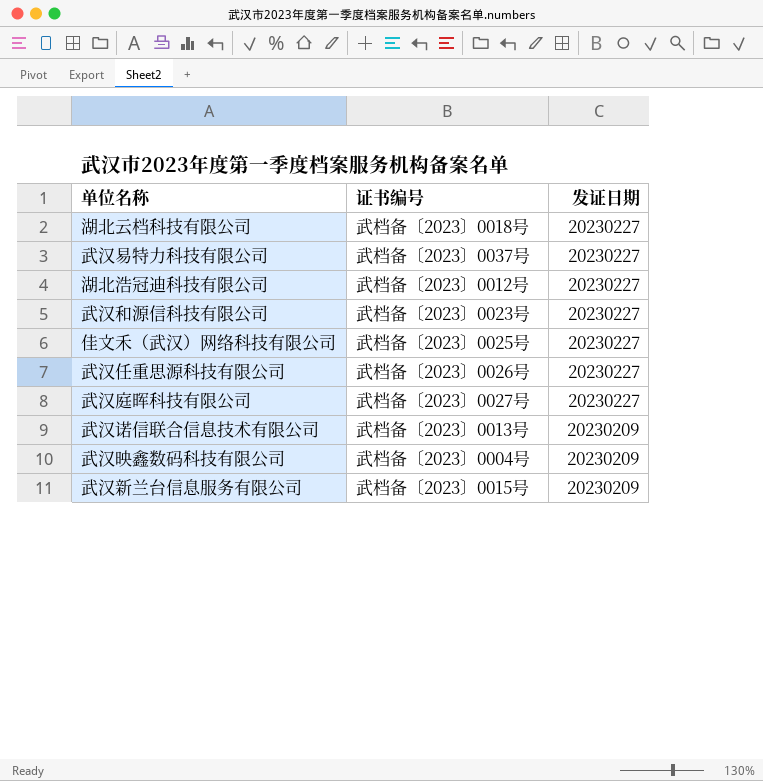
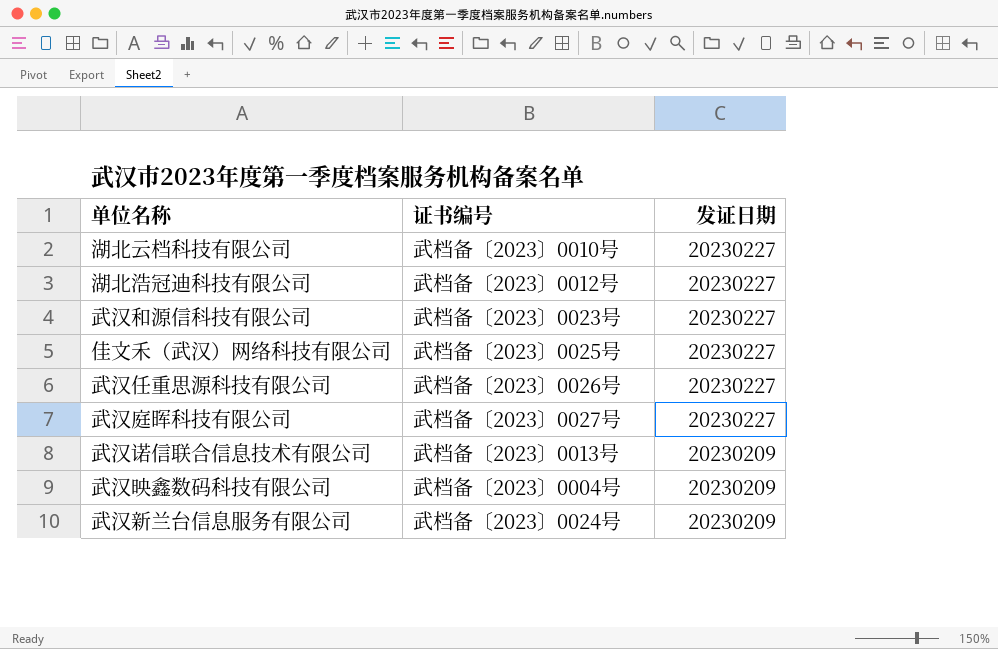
row 武汉易特力科技有限公司: 武档备〔2023〕0037号 | 20230227 -> none
湖北云档科技有限公司 | 证书编号: 武档备〔2023〕0018号 -> 武档备〔2023〕0010号
武汉新兰台信息服务有限公司 | 证书编号: 武档备〔2023〕0015号 -> 武档备〔2023〕0024号

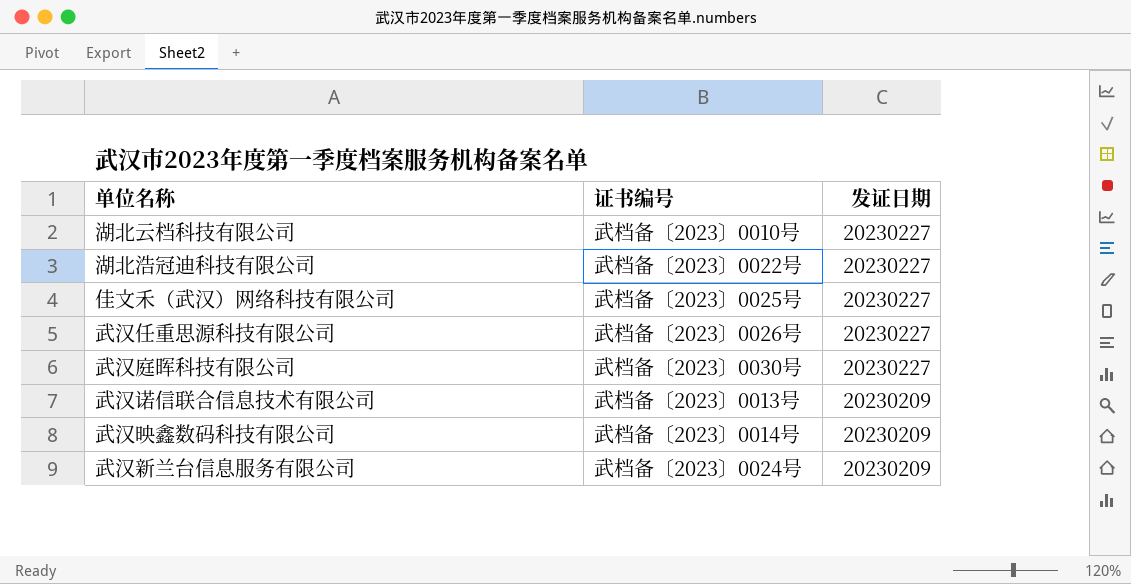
row 武汉和源信科技有限公司: 武档备〔2023〕0023号 | 20230227 -> none
湖北浩冠迪科技有限公司 | 证书编号: 武档备〔2023〕0012号 -> 武档备〔2023〕0022号
武汉庭晖科技有限公司 | 证书编号: 武档备〔2023〕0027号 -> 武档备〔2023〕0030号
武汉映鑫数码科技有限公司 | 证书编号: 武档备〔2023〕0004号 -> 武档备〔2023〕0014号

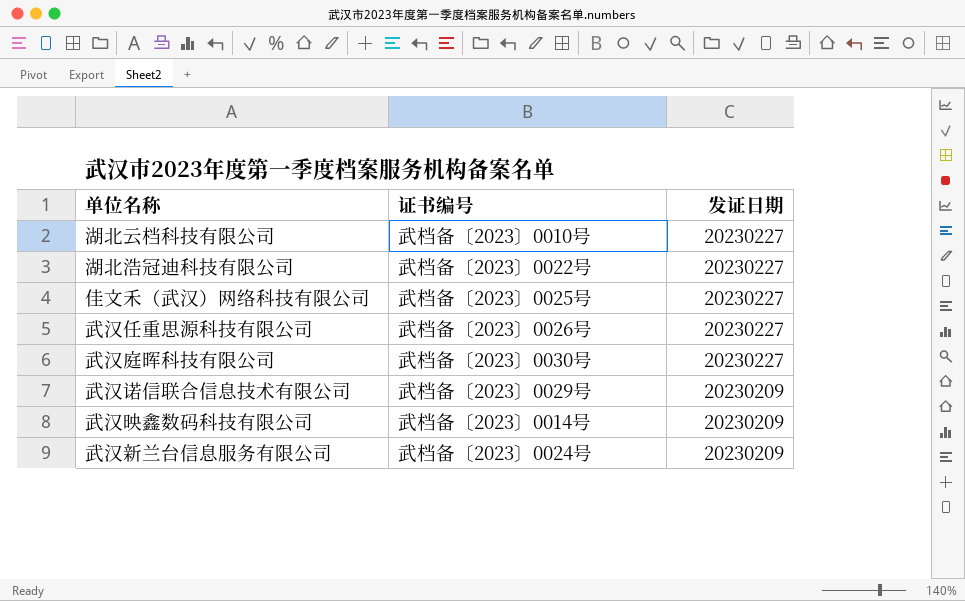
武汉诺信联合信息技术有限公司 | 证书编号: 武档备〔2023〕0013号 -> 武档备〔2023〕0029号

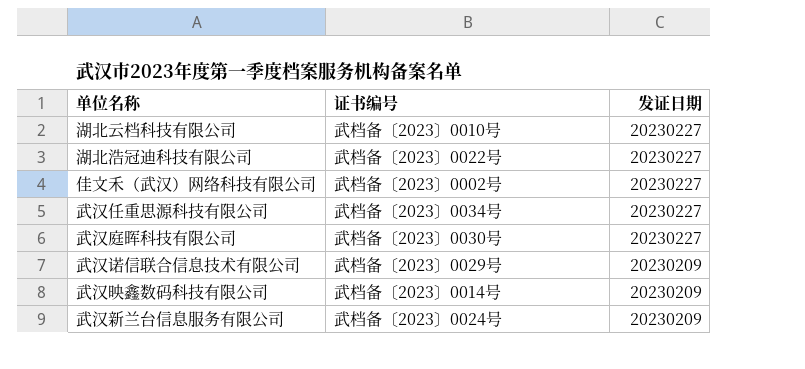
佳文禾（武汉）网络科技有限公司 | 证书编号: 武档备〔2023〕0025号 -> 武档备〔2023〕0002号
武汉任重思源科技有限公司 | 证书编号: 武档备〔2023〕0026号 -> 武档备〔2023〕0034号

